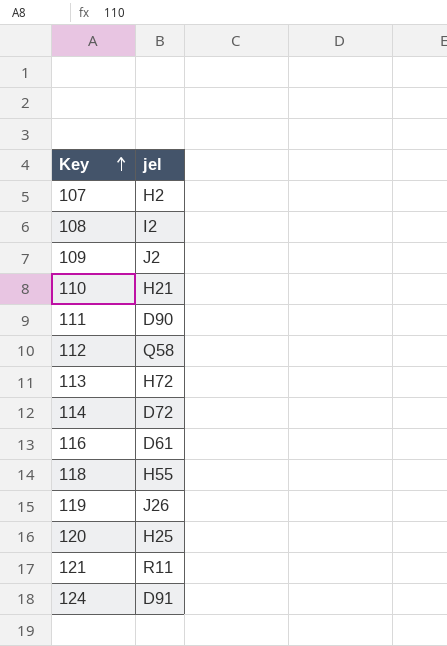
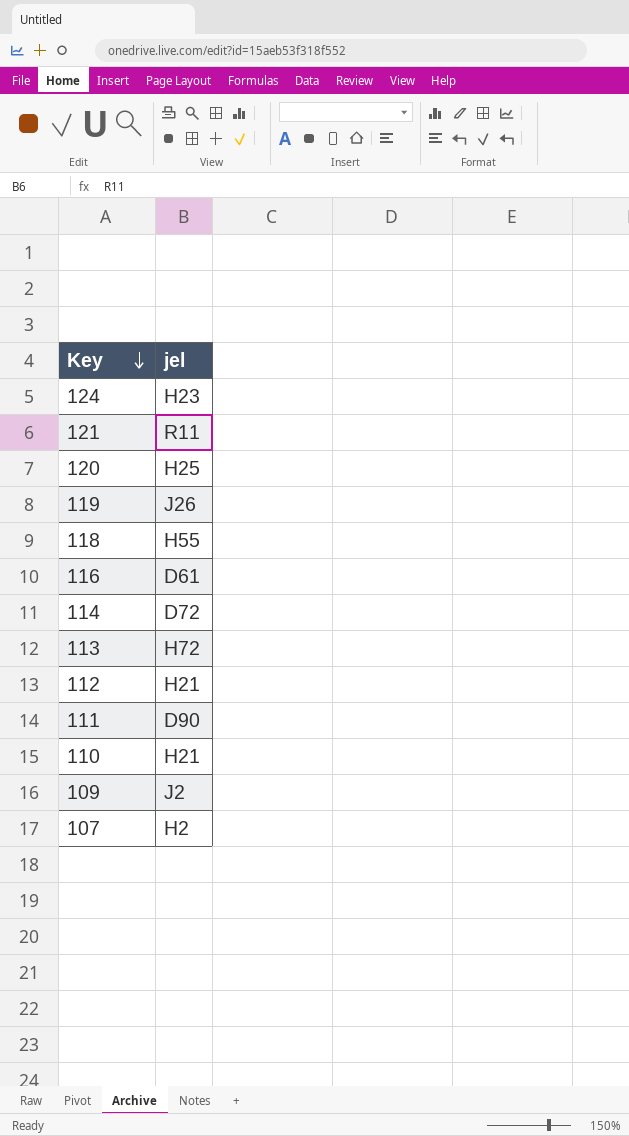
row order: Key ascending -> Key descending
row 108: I2 -> none
124 | jel: D91 -> H23
112 | jel: Q58 -> H21

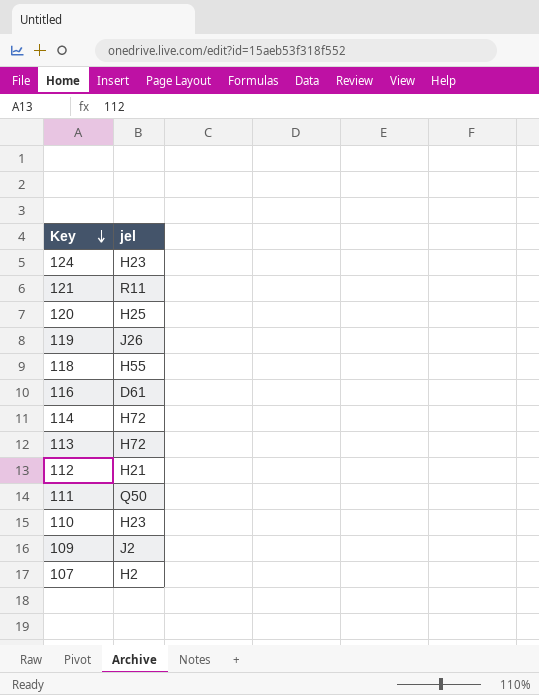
114 | jel: D72 -> H72
111 | jel: D90 -> Q50
110 | jel: H21 -> H23

